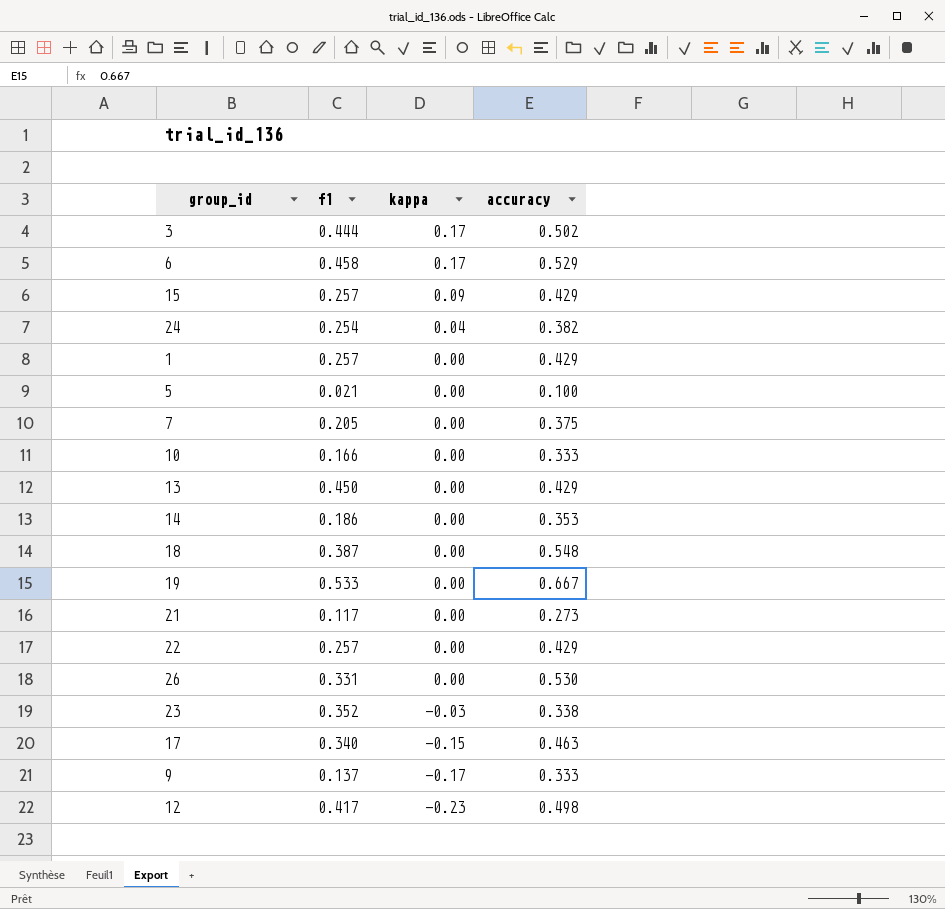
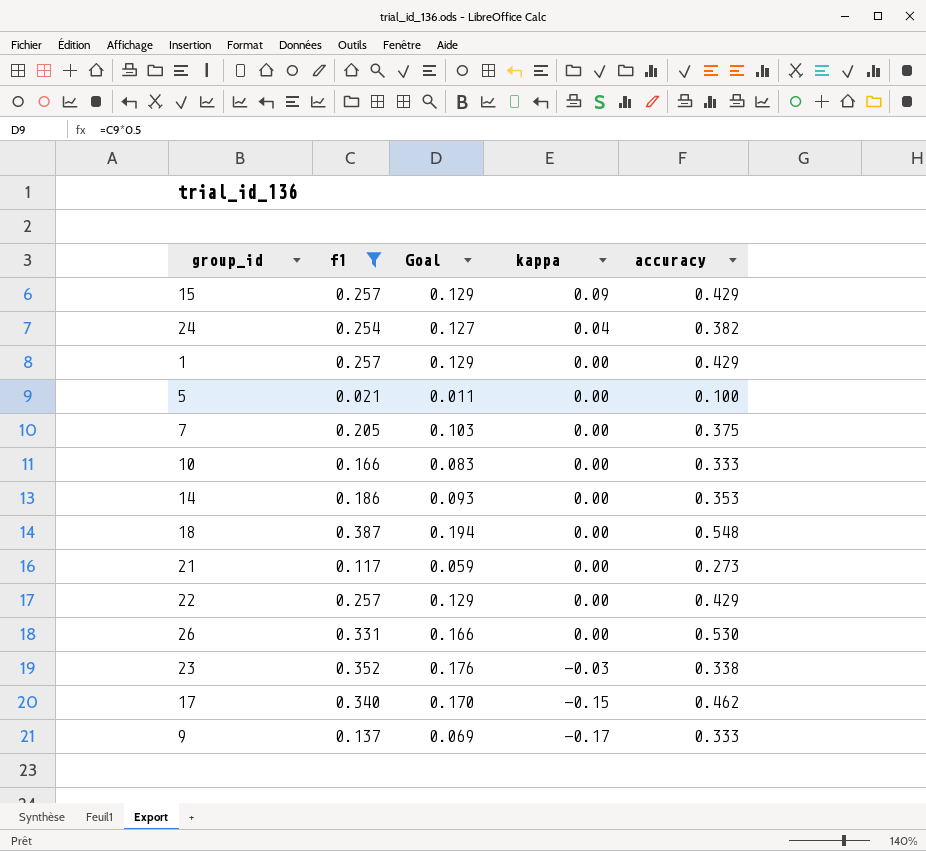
filter: none -> f1 <= 0.387
column Goal | formula: none -> [f1] * 0.5
17 | accuracy: 0.463 -> 0.462

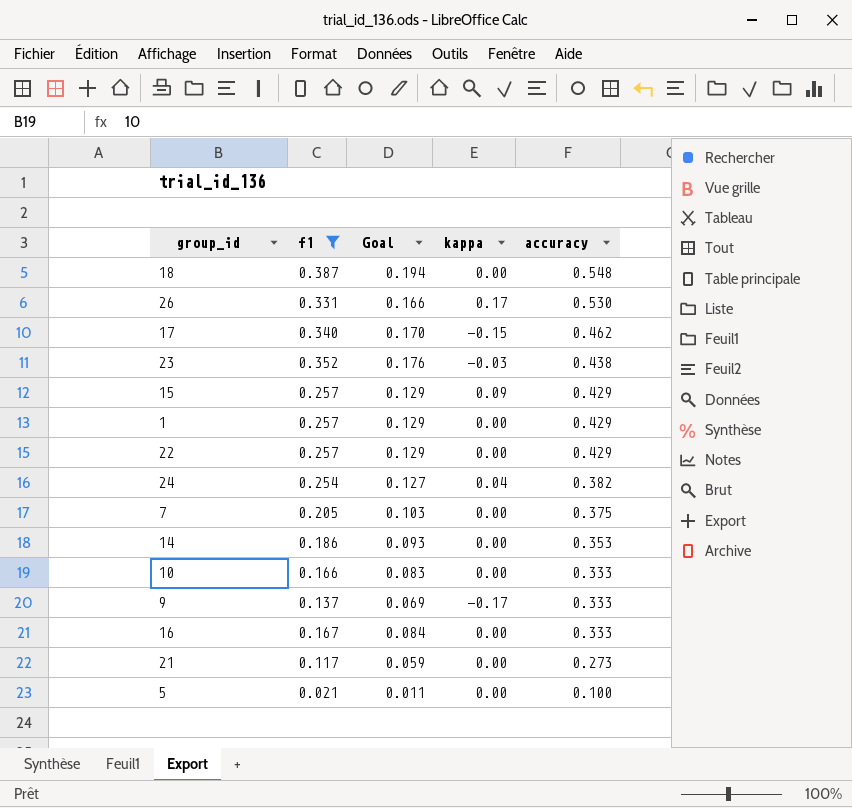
row order: kappa descending -> accuracy descending
26 | kappa: 0.00 -> 0.17
23 | accuracy: 0.338 -> 0.438
row 16: none -> 0.167 | 0.084 | 0.00 | 0.333

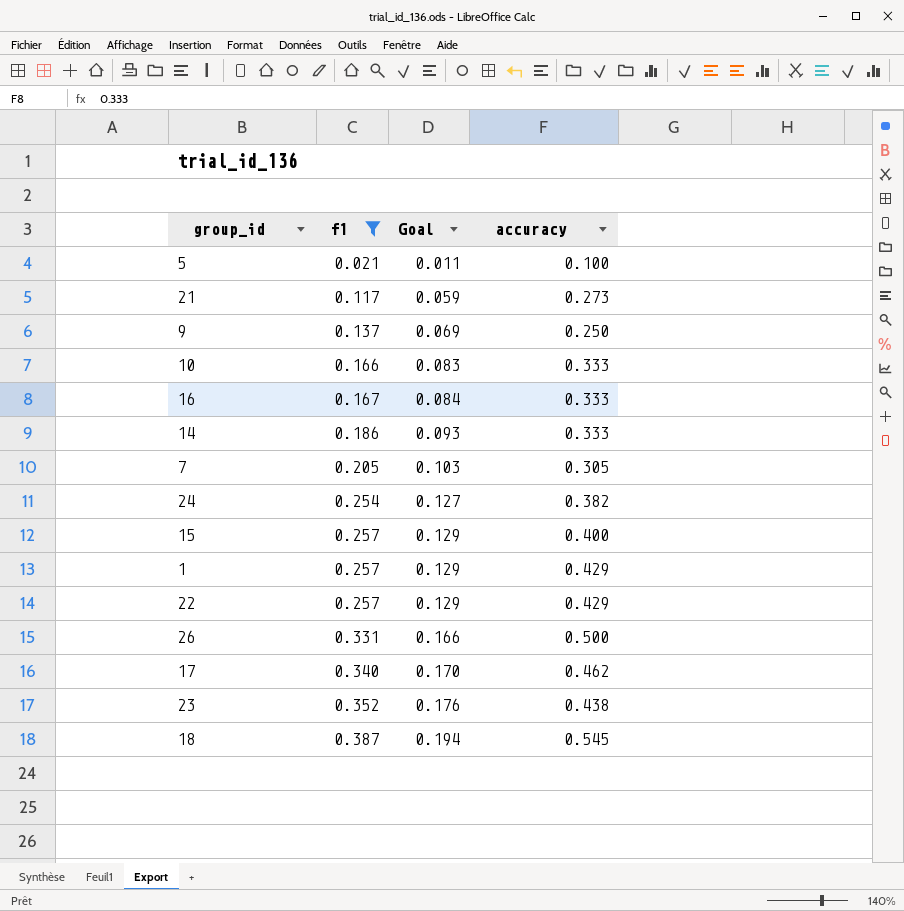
row order: accuracy descending -> f1 ascending
column kappa | position: 4 -> none
9 | accuracy: 0.333 -> 0.250
14 | accuracy: 0.353 -> 0.333
7 | accuracy: 0.375 -> 0.305
15 | accuracy: 0.429 -> 0.400
26 | accuracy: 0.530 -> 0.500
18 | accuracy: 0.548 -> 0.545

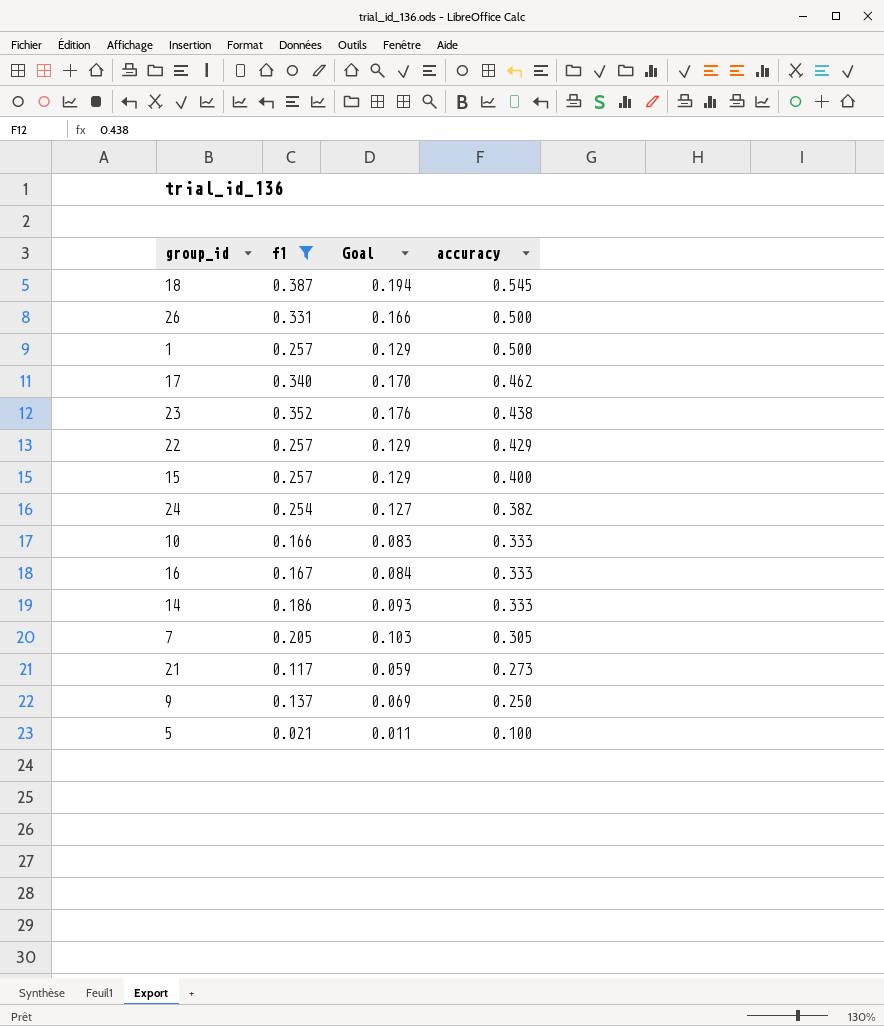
row order: f1 ascending -> accuracy descending
1 | accuracy: 0.429 -> 0.500

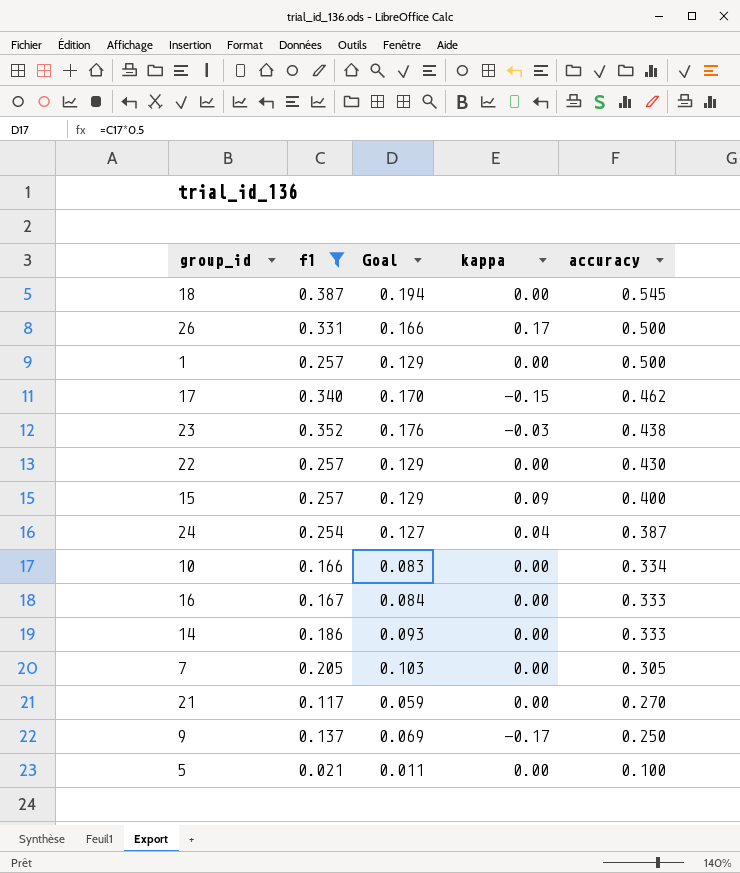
column kappa | position: none -> 4
22 | accuracy: 0.429 -> 0.430
24 | accuracy: 0.382 -> 0.387
10 | accuracy: 0.333 -> 0.334
21 | accuracy: 0.273 -> 0.270

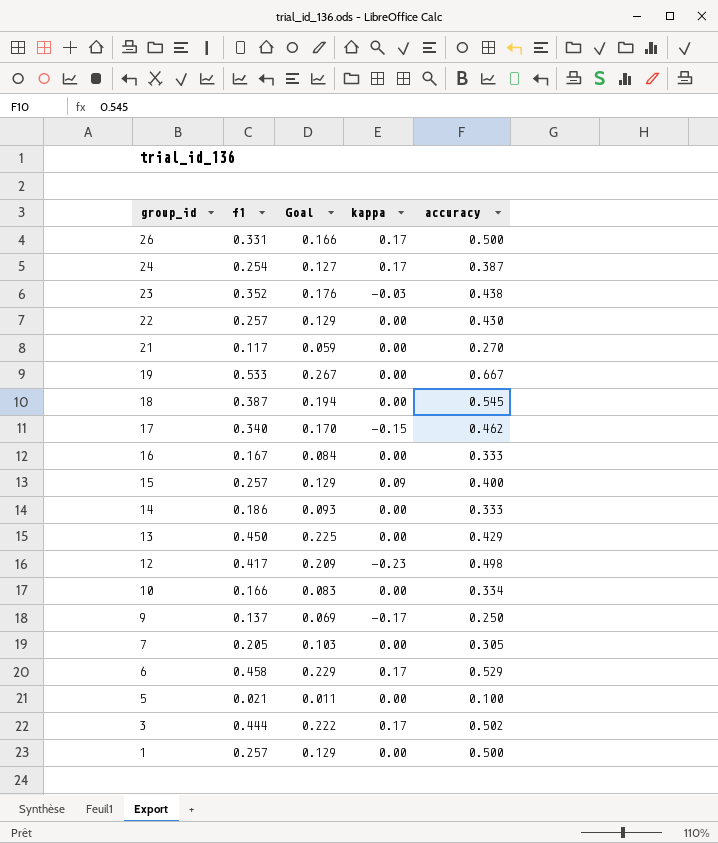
filter: f1 <= 0.387 -> none
row order: accuracy descending -> group_id descending
24 | kappa: 0.04 -> 0.17

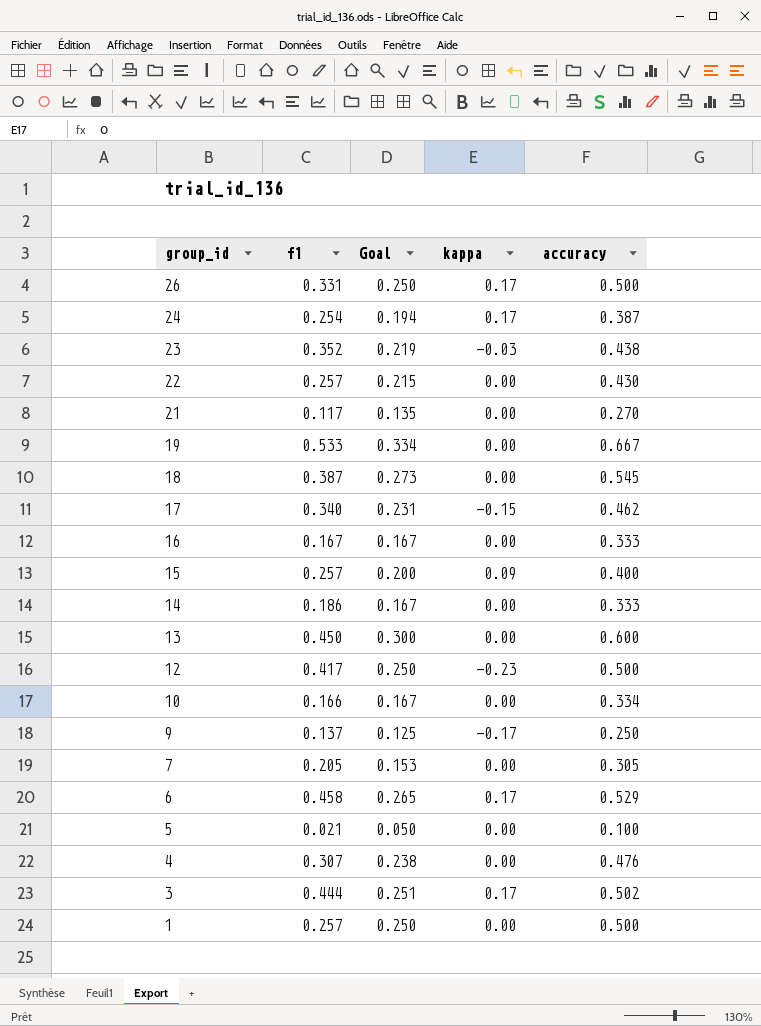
column Goal | formula: [f1] * 0.5 -> [accuracy] * 0.5
13 | accuracy: 0.429 -> 0.600
12 | accuracy: 0.498 -> 0.500
row 4: none -> 0.307 | 0.238 | 0.00 | 0.476

